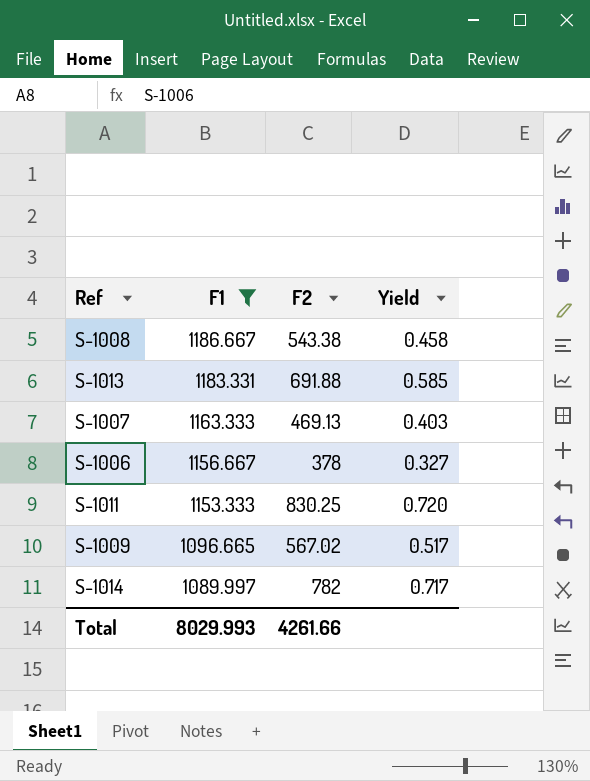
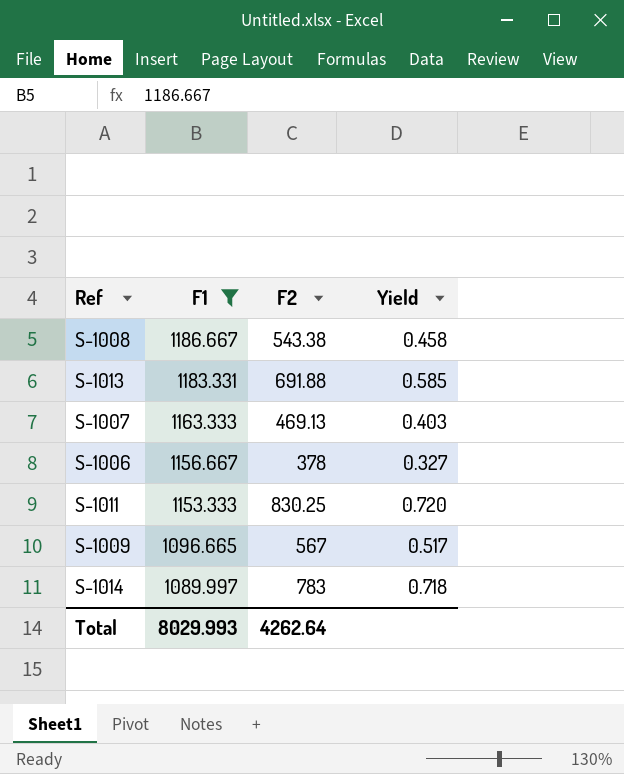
S-1009 | F2: 567.02 -> 567
S-1014 | F2: 782 -> 783
S-1014 | Yield: 0.717 -> 0.718
Total | F2: 4261.66 -> 4262.64

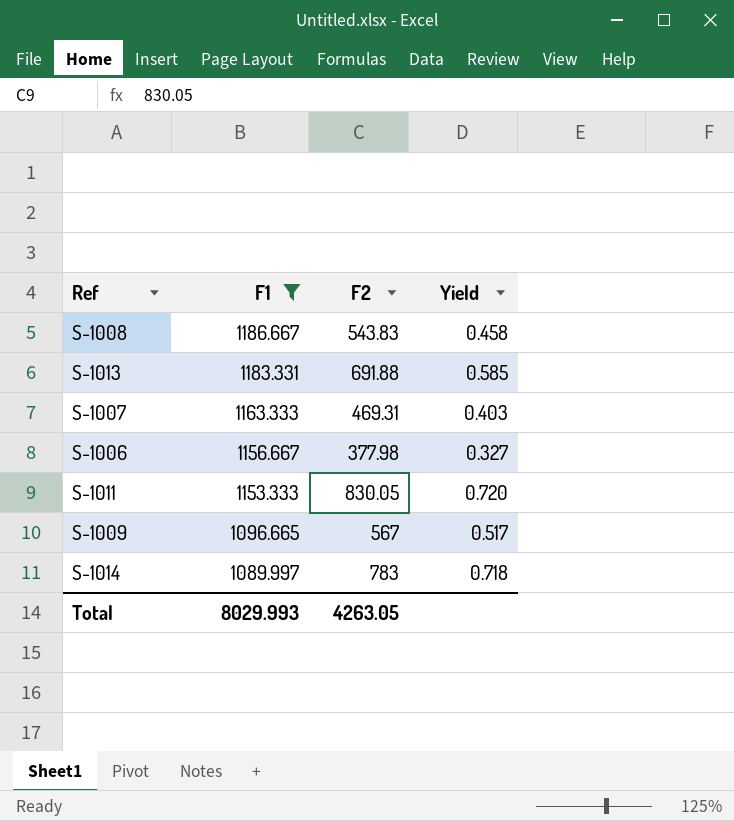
S-1008 | F2: 543.38 -> 543.83
S-1007 | F2: 469.13 -> 469.31
S-1006 | F2: 378 -> 377.98
S-1011 | F2: 830.25 -> 830.05
Total | F2: 4262.64 -> 4263.05

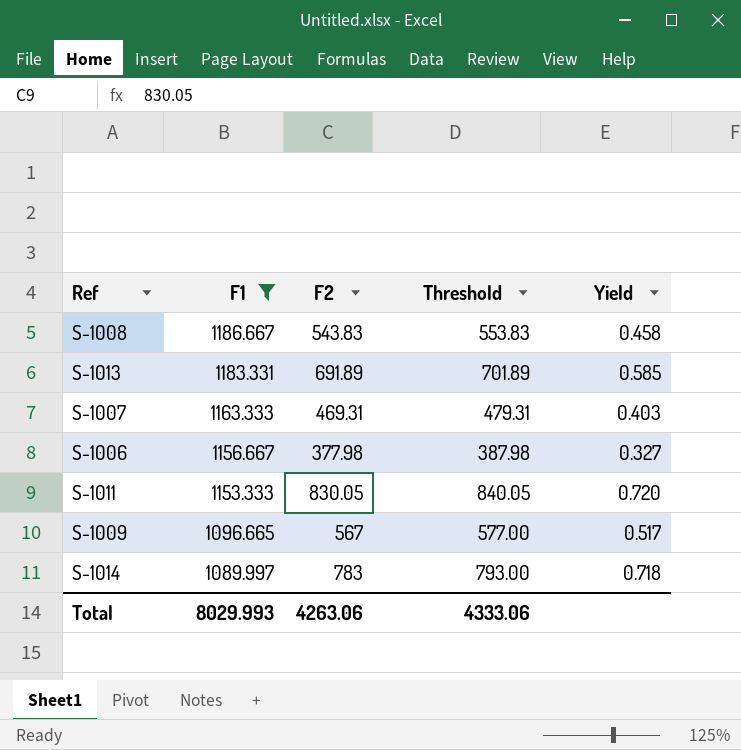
column Threshold | formula: none -> [F2] + 10
S-1013 | F2: 691.88 -> 691.89
Total | F2: 4263.05 -> 4263.06

